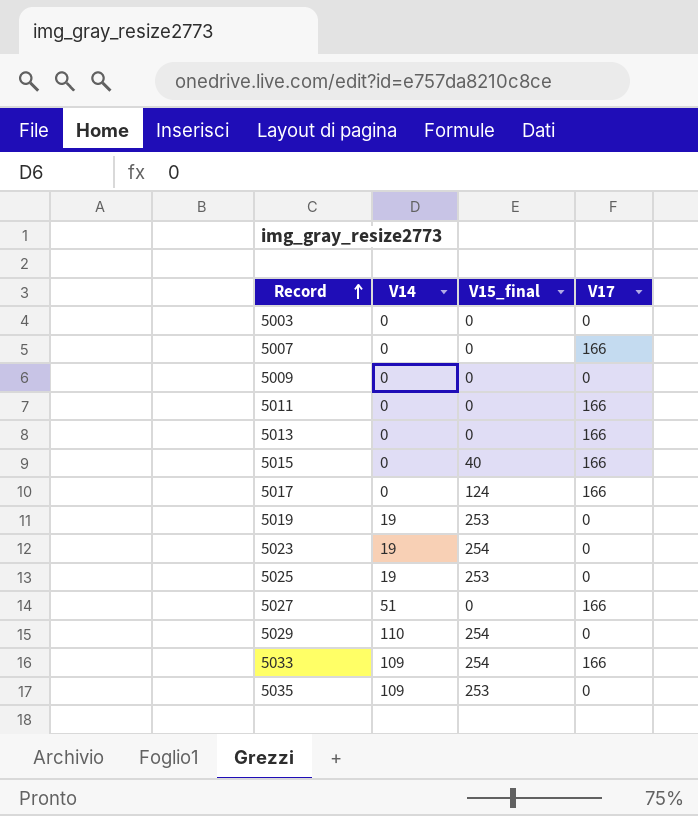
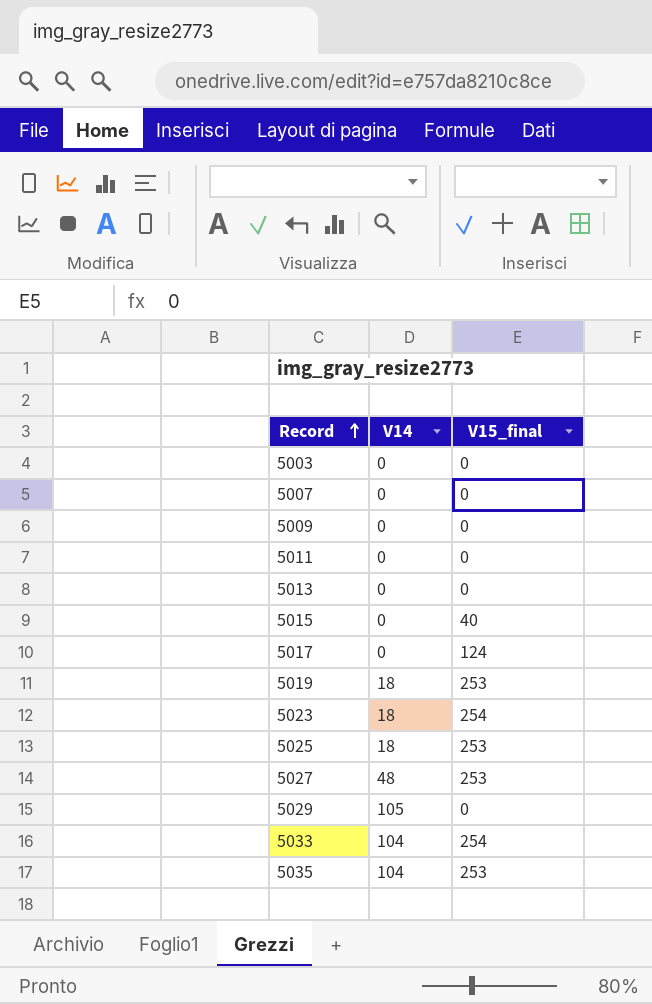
column V17 | position: 4 -> none
5019 | V14: 19 -> 18
5023 | V14: 19 -> 18
5025 | V14: 19 -> 18
5027 | V14: 51 -> 48
5027 | V15_final: 0 -> 253
5029 | V14: 110 -> 105
5029 | V15_final: 254 -> 0
5033 | V14: 109 -> 104
5035 | V14: 109 -> 104

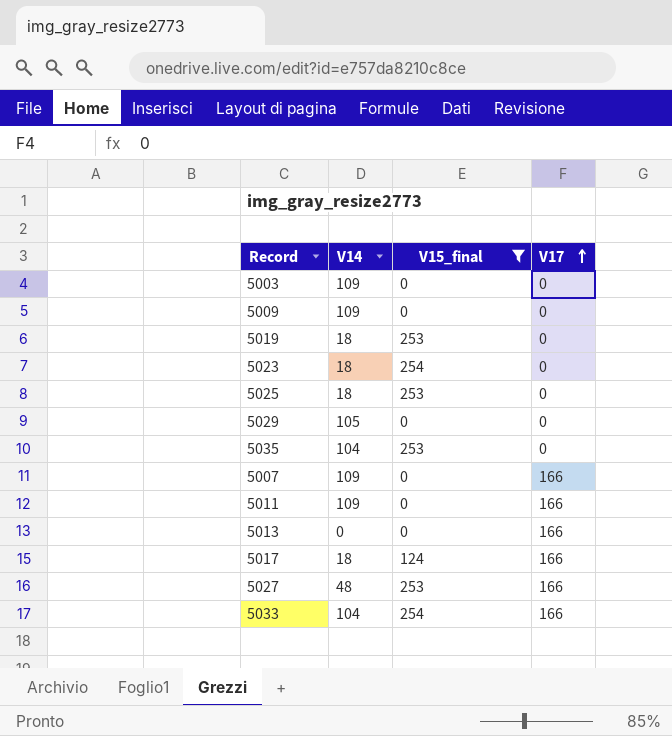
filter: none -> V15_final != 40
row order: Record ascending -> V17 ascending
column V17 | position: none -> 4
5003 | V14: 0 -> 109
5009 | V14: 0 -> 109
5007 | V14: 0 -> 109
5011 | V14: 0 -> 109
5017 | V14: 0 -> 18

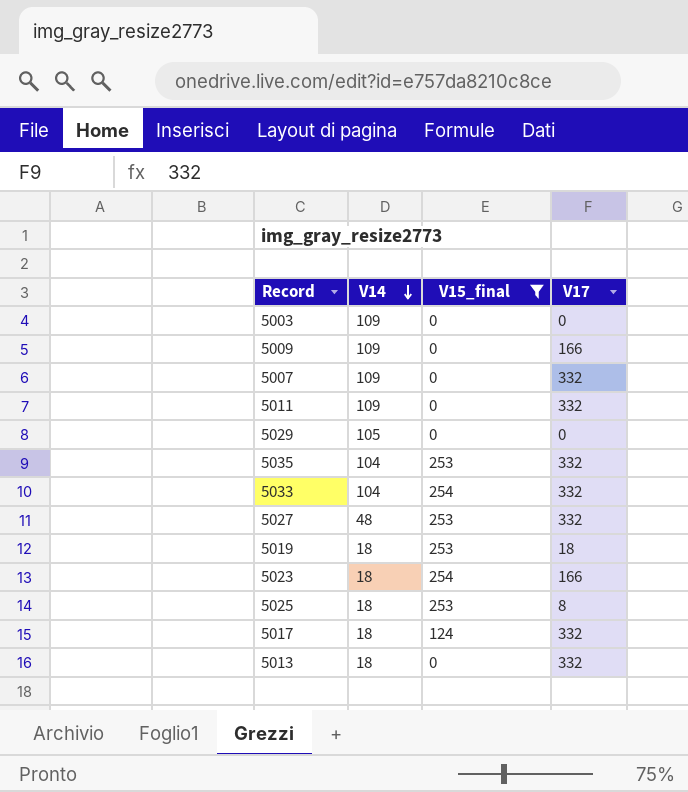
row order: V17 ascending -> V14 descending
5009 | V17: 0 -> 166
5007 | V17: 166 -> 332
5011 | V17: 166 -> 332
5035 | V17: 0 -> 332
5033 | V17: 166 -> 332
5027 | V17: 166 -> 332
5019 | V17: 0 -> 18
5023 | V17: 0 -> 166
5025 | V17: 0 -> 8
5017 | V17: 166 -> 332
5013 | V14: 0 -> 18
5013 | V17: 166 -> 332

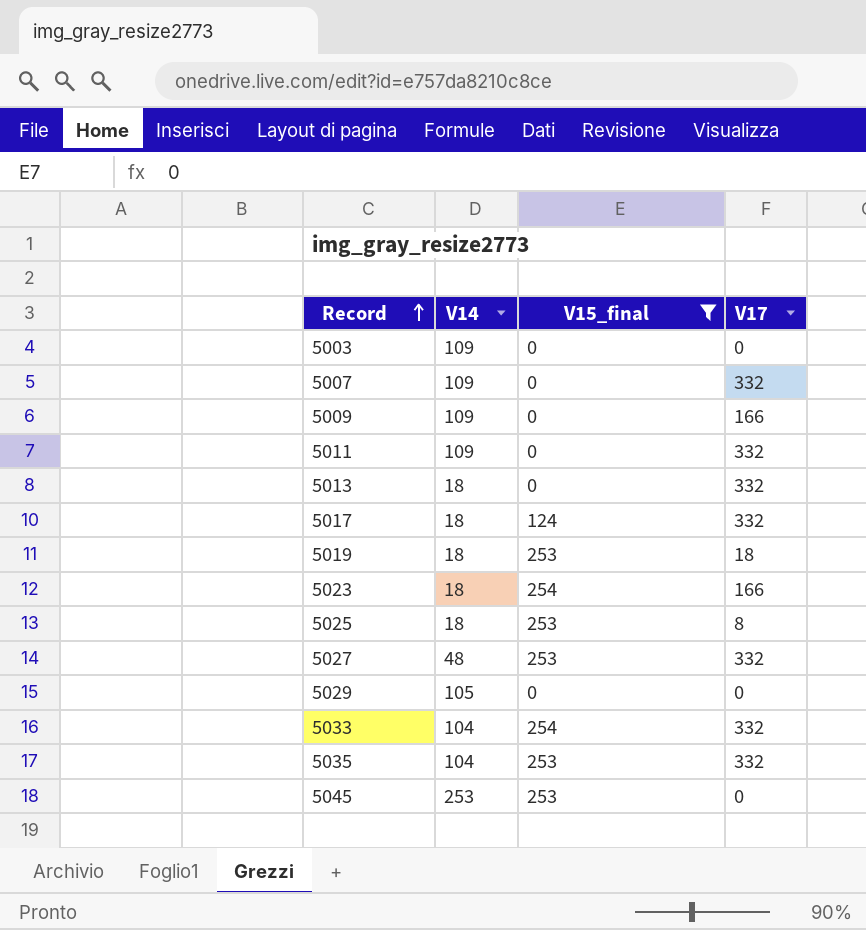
row order: V14 descending -> Record ascending
row 5045: none -> 253 | 253 | 0

